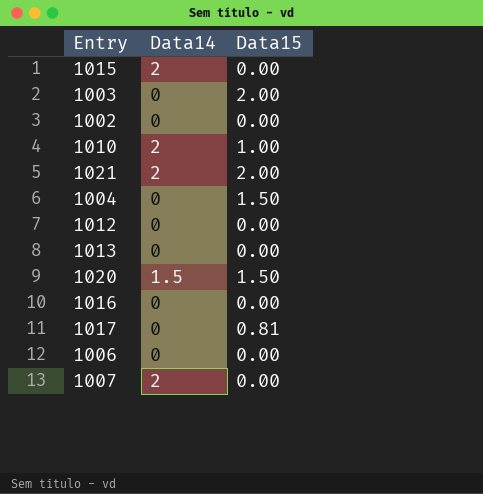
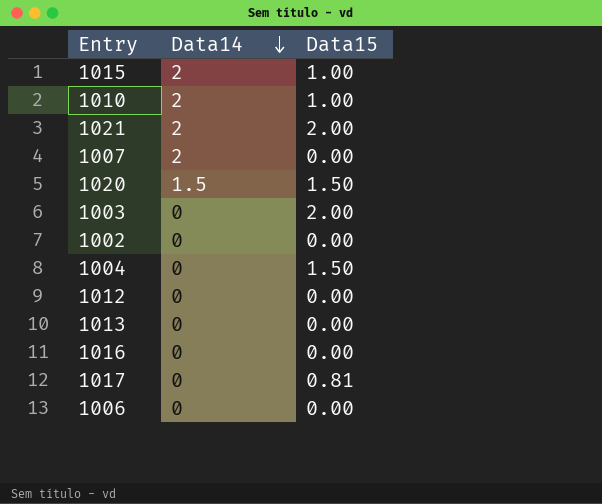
row order: none -> Data14 descending
1015 | Data15: 0.00 -> 1.00

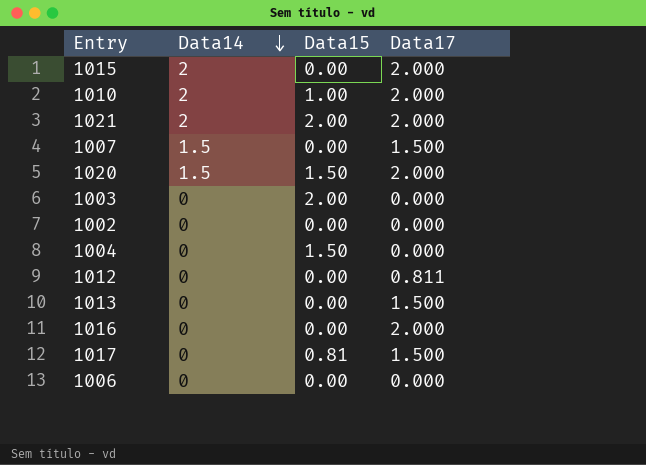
column Data17 | position: none -> 4
1015 | Data15: 1.00 -> 0.00
1007 | Data14: 2 -> 1.5

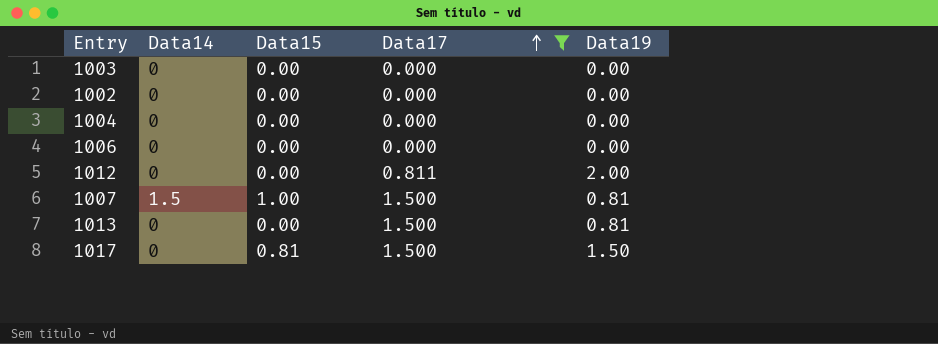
filter: none -> Data17 != 2.000
row order: Data14 descending -> Data17 ascending
column Data19 | position: none -> 5
1003 | Data15: 2.00 -> 0.00
1004 | Data15: 1.50 -> 0.00
1007 | Data15: 0.00 -> 1.00

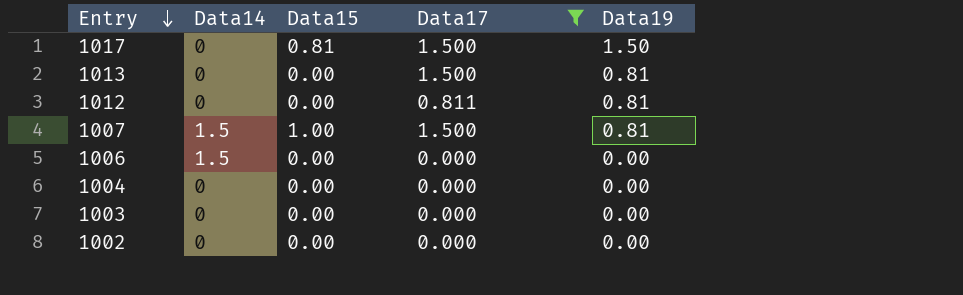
row order: Data17 ascending -> Entry descending
1012 | Data19: 2.00 -> 0.81
1006 | Data14: 0 -> 1.5

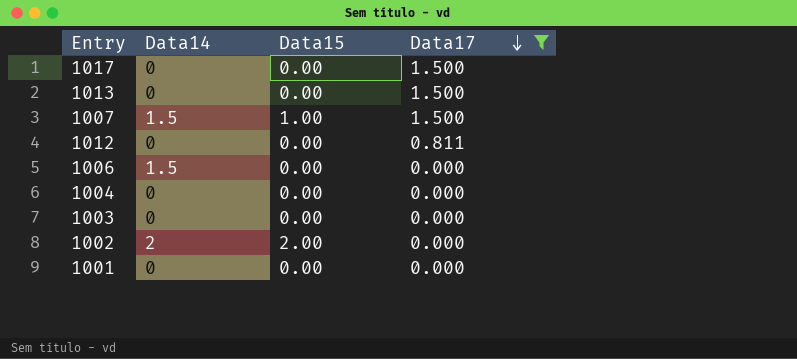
row order: Entry descending -> Data17 descending
column Data19 | position: 5 -> none
1017 | Data15: 0.81 -> 0.00
1002 | Data14: 0 -> 2
1002 | Data15: 0.00 -> 2.00
row 1001: none -> 0 | 0.00 | 0.000

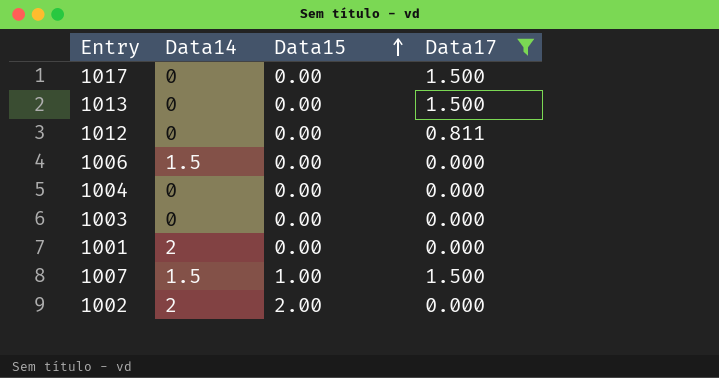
row order: Data17 descending -> Data15 ascending
1001 | Data14: 0 -> 2

